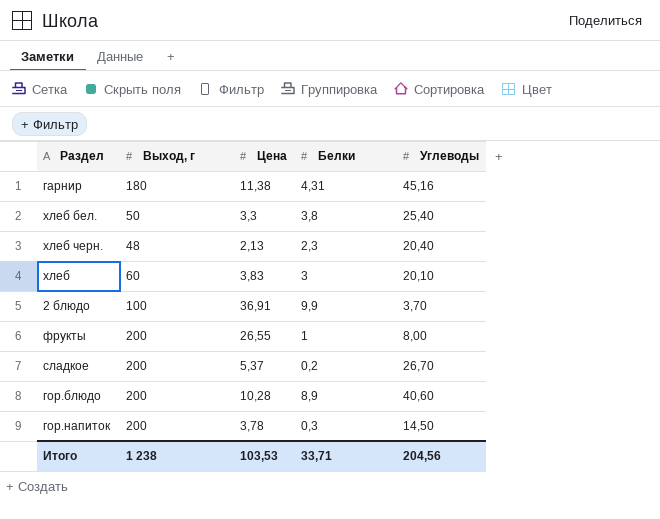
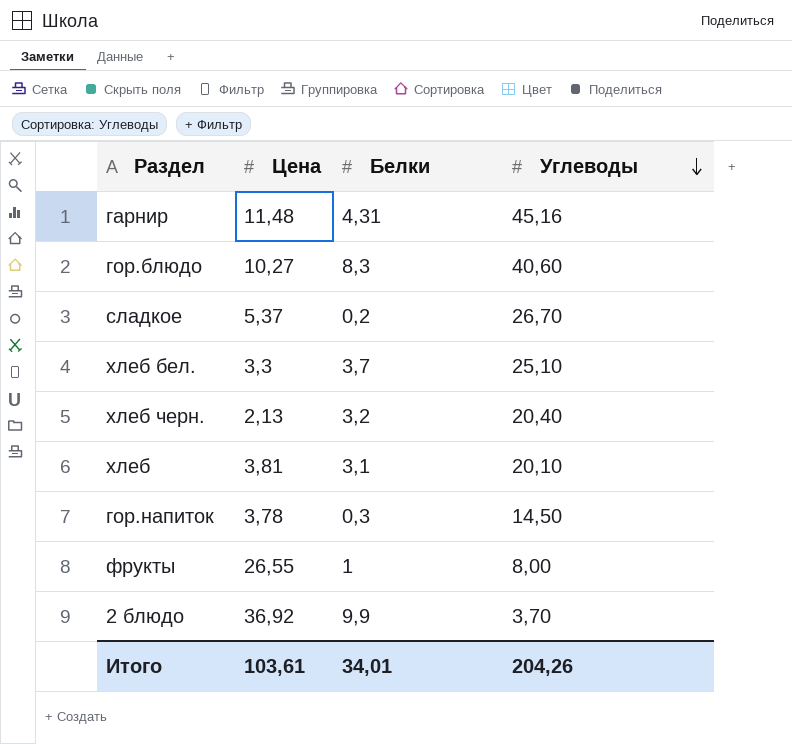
row order: none -> Углеводы descending
column Выход, г | position: 2 -> none
гарнир | Цена: 11,38 -> 11,48
гор.блюдо | Цена: 10,28 -> 10,27
гор.блюдо | Белки: 8,9 -> 8,3
хлеб бел. | Белки: 3,8 -> 3,7
хлеб бел. | Углеводы: 25,40 -> 25,10
хлеб черн. | Белки: 2,3 -> 3,2
хлеб | Цена: 3,83 -> 3,81
хлеб | Белки: 3 -> 3,1
2 блюдо | Цена: 36,91 -> 36,92
Итого | Цена: 103,53 -> 103,61
Итого | Белки: 33,71 -> 34,01
Итого | Углеводы: 204,56 -> 204,26

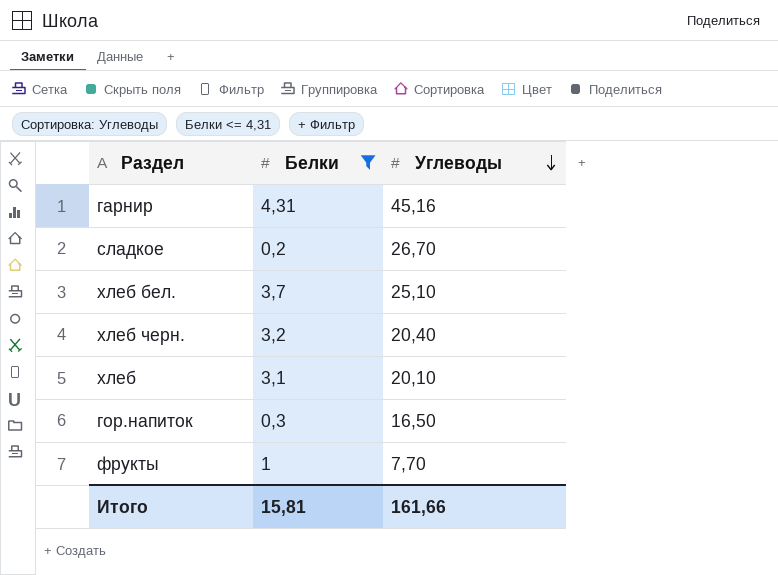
filter: none -> Белки <= 4,31
column Цена | position: 2 -> none
гор.напиток | Углеводы: 14,50 -> 16,50
фрукты | Углеводы: 8,00 -> 7,70
Итого | Белки: 34,01 -> 15,81
Итого | Углеводы: 204,26 -> 161,66

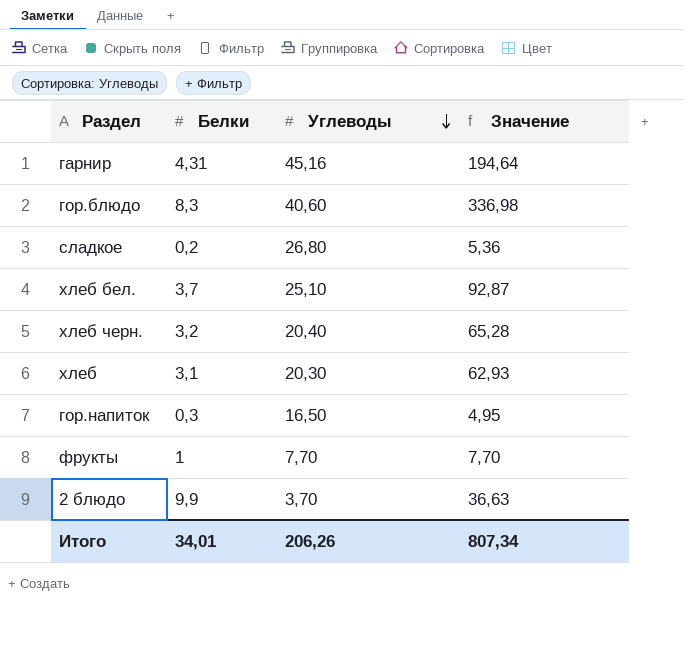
filter: Белки <= 4,31 -> none
column Значение | formula: none -> [Белки] * [Углеводы]
сладкое | Углеводы: 26,70 -> 26,80
хлеб | Углеводы: 20,10 -> 20,30
Итого | Белки: 15,81 -> 34,01
Итого | Углеводы: 161,66 -> 206,26

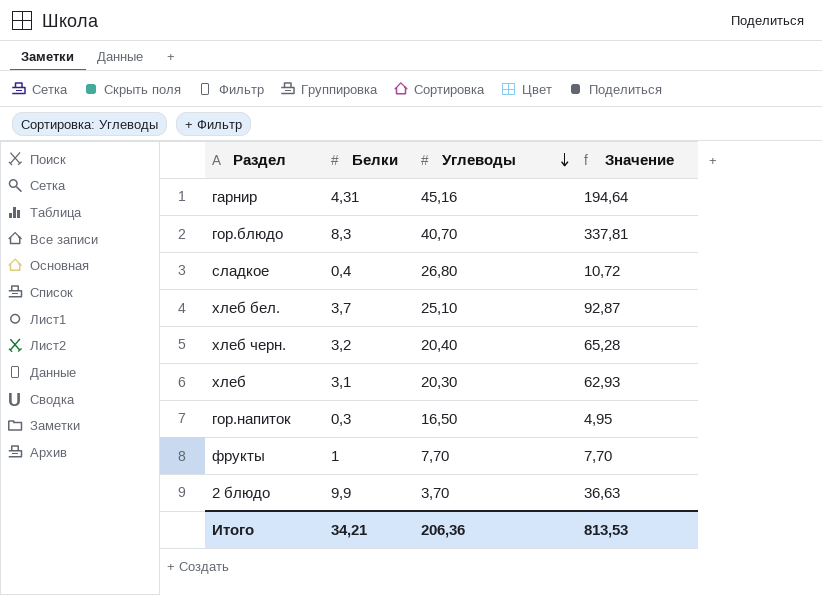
гор.блюдо | Углеводы: 40,60 -> 40,70
гор.блюдо | Значение: 336,98 -> 337,81
сладкое | Белки: 0,2 -> 0,4
сладкое | Значение: 5,36 -> 10,72
Итого | Белки: 34,01 -> 34,21
Итого | Углеводы: 206,26 -> 206,36
Итого | Значение: 807,34 -> 813,53

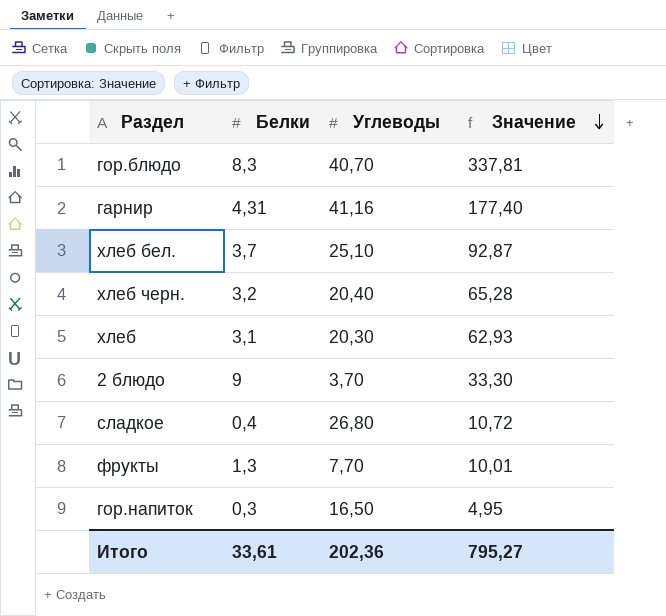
row order: Углеводы descending -> Значение descending
гарнир | Углеводы: 45,16 -> 41,16
гарнир | Значение: 194,64 -> 177,40
2 блюдо | Белки: 9,9 -> 9
2 блюдо | Значение: 36,63 -> 33,30
фрукты | Белки: 1 -> 1,3
фрукты | Значение: 7,70 -> 10,01
Итого | Белки: 34,21 -> 33,61
Итого | Углеводы: 206,36 -> 202,36
Итого | Значение: 813,53 -> 795,27

